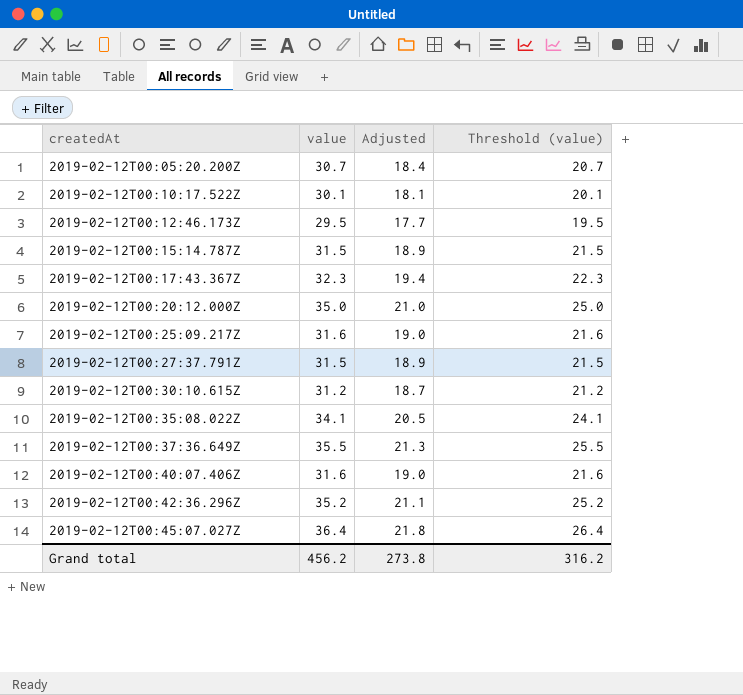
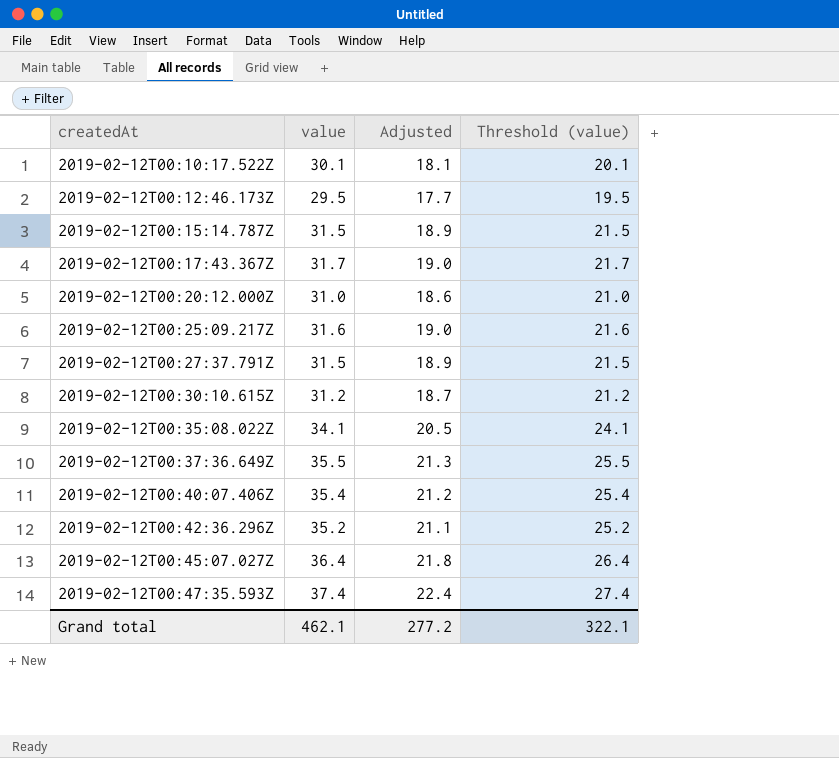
row 2019-02-12T00:05:20.200Z: 30.7 | 18.4 | 20.7 -> none
2019-02-12T00:17:43.367Z | value: 32.3 -> 31.7
2019-02-12T00:17:43.367Z | Adjusted: 19.4 -> 19.0
2019-02-12T00:17:43.367Z | Threshold (value): 22.3 -> 21.7
2019-02-12T00:20:12.000Z | value: 35.0 -> 31.0
2019-02-12T00:20:12.000Z | Adjusted: 21.0 -> 18.6
2019-02-12T00:20:12.000Z | Threshold (value): 25.0 -> 21.0
2019-02-12T00:40:07.406Z | value: 31.6 -> 35.4
2019-02-12T00:40:07.406Z | Adjusted: 19.0 -> 21.2
2019-02-12T00:40:07.406Z | Threshold (value): 21.6 -> 25.4
row 2019-02-12T00:47:35.593Z: none -> 37.4 | 22.4 | 27.4
Grand total | value: 456.2 -> 462.1
Grand total | Adjusted: 273.8 -> 277.2
Grand total | Threshold (value): 316.2 -> 322.1

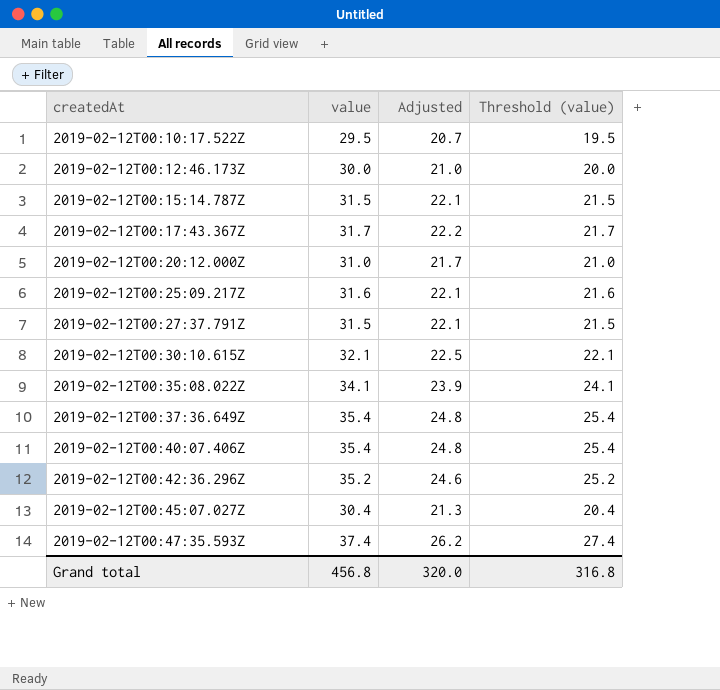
column Adjusted | formula: [value] * 0.6 -> [value] * 0.7
2019-02-12T00:10:17.522Z | value: 30.1 -> 29.5
2019-02-12T00:10:17.522Z | Threshold (value): 20.1 -> 19.5
2019-02-12T00:12:46.173Z | value: 29.5 -> 30.0
2019-02-12T00:12:46.173Z | Threshold (value): 19.5 -> 20.0
2019-02-12T00:30:10.615Z | value: 31.2 -> 32.1
2019-02-12T00:30:10.615Z | Threshold (value): 21.2 -> 22.1
2019-02-12T00:37:36.649Z | value: 35.5 -> 35.4
2019-02-12T00:37:36.649Z | Threshold (value): 25.5 -> 25.4
2019-02-12T00:45:07.027Z | value: 36.4 -> 30.4
2019-02-12T00:45:07.027Z | Threshold (value): 26.4 -> 20.4
Grand total | value: 462.1 -> 456.8
Grand total | Adjusted: 277.2 -> 320.0
Grand total | Threshold (value): 322.1 -> 316.8

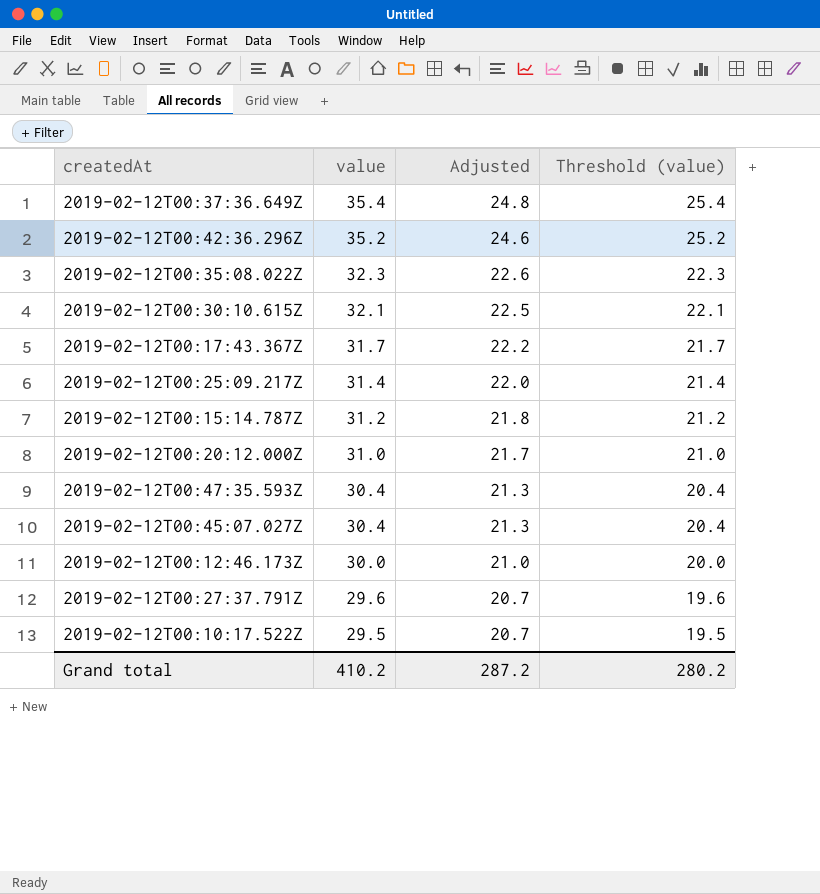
row order: createdAt ascending -> value descending
row 2019-02-12T00:40:07.406Z: 35.4 | 24.8 | 25.4 -> none
2019-02-12T00:35:08.022Z | value: 34.1 -> 32.3
2019-02-12T00:35:08.022Z | Adjusted: 23.9 -> 22.6
2019-02-12T00:35:08.022Z | Threshold (value): 24.1 -> 22.3
2019-02-12T00:25:09.217Z | value: 31.6 -> 31.4
2019-02-12T00:25:09.217Z | Adjusted: 22.1 -> 22.0
2019-02-12T00:25:09.217Z | Threshold (value): 21.6 -> 21.4
2019-02-12T00:15:14.787Z | value: 31.5 -> 31.2
2019-02-12T00:15:14.787Z | Adjusted: 22.1 -> 21.8
2019-02-12T00:15:14.787Z | Threshold (value): 21.5 -> 21.2
2019-02-12T00:47:35.593Z | value: 37.4 -> 30.4
2019-02-12T00:47:35.593Z | Adjusted: 26.2 -> 21.3
2019-02-12T00:47:35.593Z | Threshold (value): 27.4 -> 20.4
2019-02-12T00:27:37.791Z | value: 31.5 -> 29.6
2019-02-12T00:27:37.791Z | Adjusted: 22.1 -> 20.7
2019-02-12T00:27:37.791Z | Threshold (value): 21.5 -> 19.6
Grand total | value: 456.8 -> 410.2
Grand total | Adjusted: 320.0 -> 287.2
Grand total | Threshold (value): 316.8 -> 280.2

